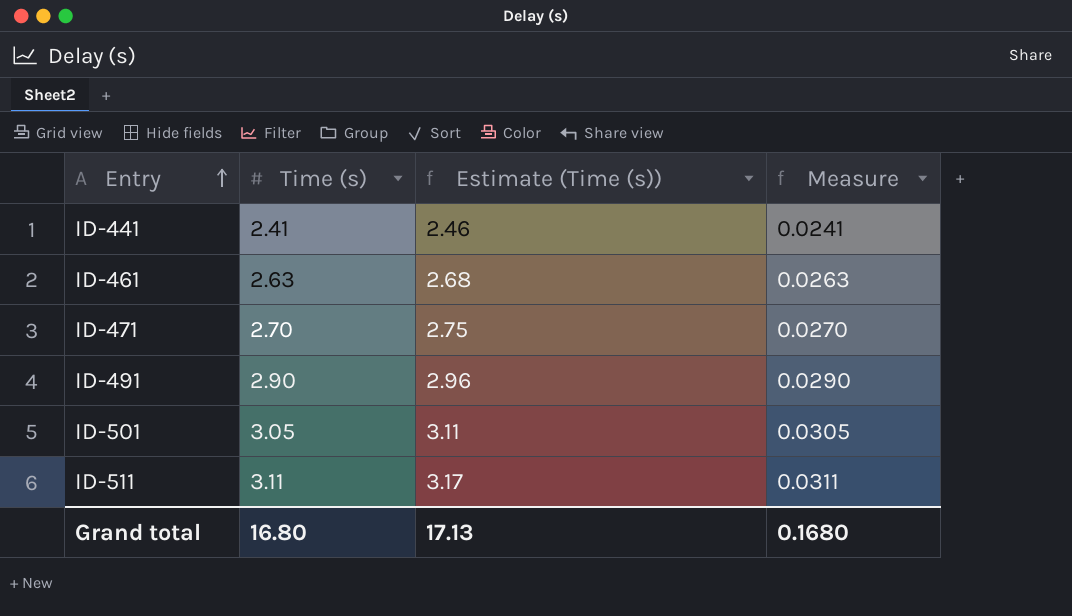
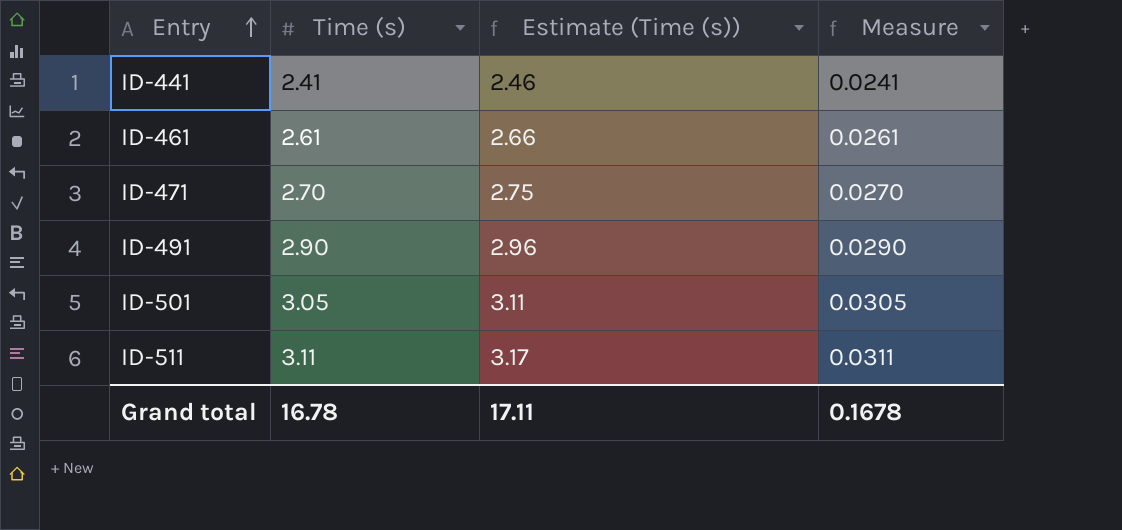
ID-461 | Time (s): 2.63 -> 2.61
ID-461 | Estimate (Time (s)): 2.68 -> 2.66
ID-461 | Measure: 0.0263 -> 0.0261
Grand total | Time (s): 16.80 -> 16.78
Grand total | Estimate (Time (s)): 17.13 -> 17.11
Grand total | Measure: 0.1680 -> 0.1678

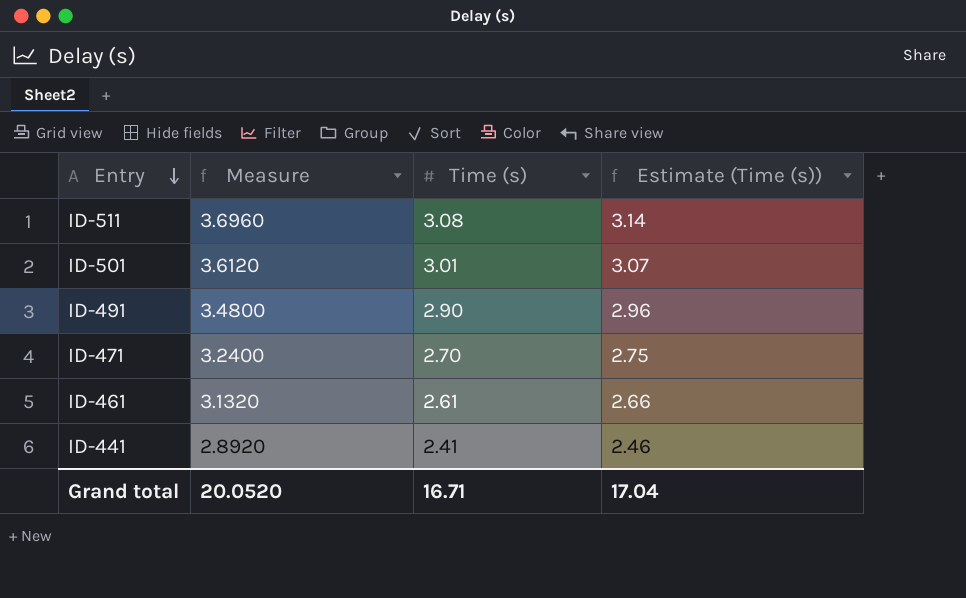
row order: Entry ascending -> Entry descending
column Measure | formula: [Time (s)] * 0.01 -> [Time (s)] * 1.2
column Measure | position: 4 -> 2
ID-511 | Time (s): 3.11 -> 3.08
ID-511 | Estimate (Time (s)): 3.17 -> 3.14
ID-501 | Time (s): 3.05 -> 3.01
ID-501 | Estimate (Time (s)): 3.11 -> 3.07
Grand total | Measure: 0.1678 -> 20.0520
Grand total | Time (s): 16.78 -> 16.71
Grand total | Estimate (Time (s)): 17.11 -> 17.04

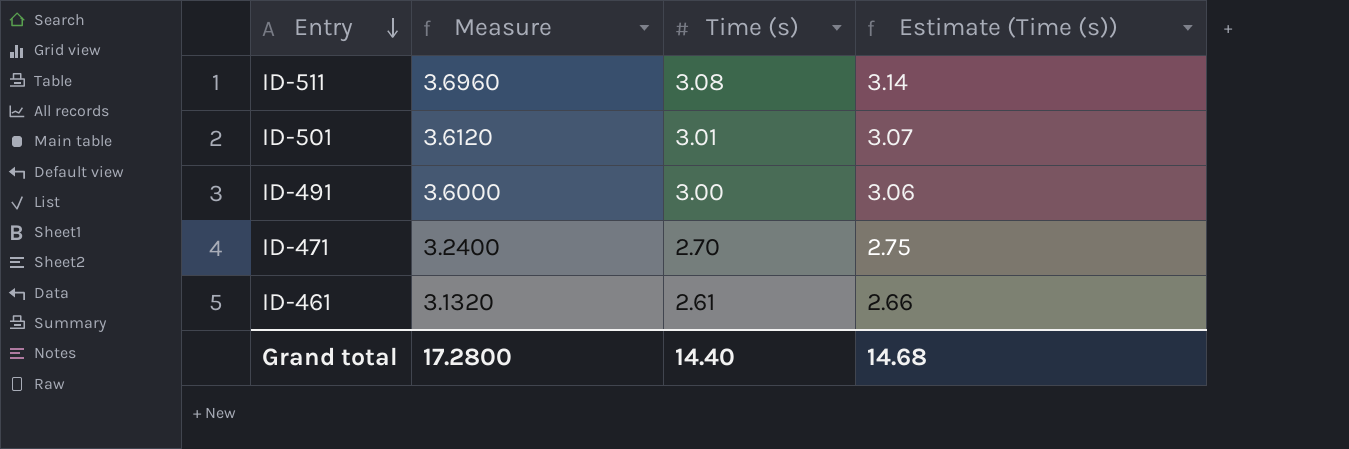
row ID-441: 2.8920 | 2.41 | 2.46 -> none
ID-491 | Measure: 3.4800 -> 3.6000
ID-491 | Time (s): 2.90 -> 3.00
ID-491 | Estimate (Time (s)): 2.96 -> 3.06
Grand total | Measure: 20.0520 -> 17.2800
Grand total | Time (s): 16.71 -> 14.40
Grand total | Estimate (Time (s)): 17.04 -> 14.68

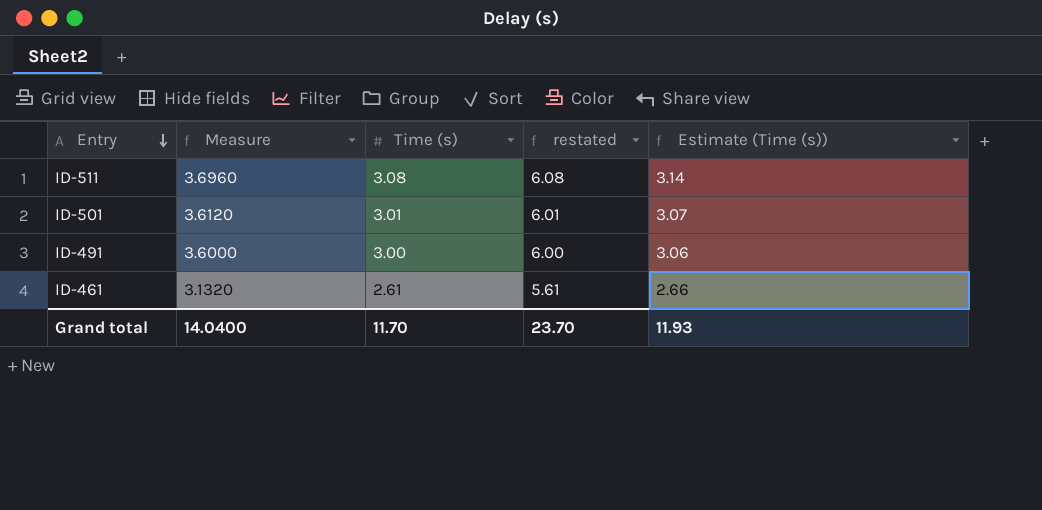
column restated | formula: none -> [Time (s)] + 3
row ID-471: 3.2400 | 2.70 | 2.75 -> none
Grand total | Measure: 17.2800 -> 14.0400
Grand total | Time (s): 14.40 -> 11.70
Grand total | Estimate (Time (s)): 14.68 -> 11.93

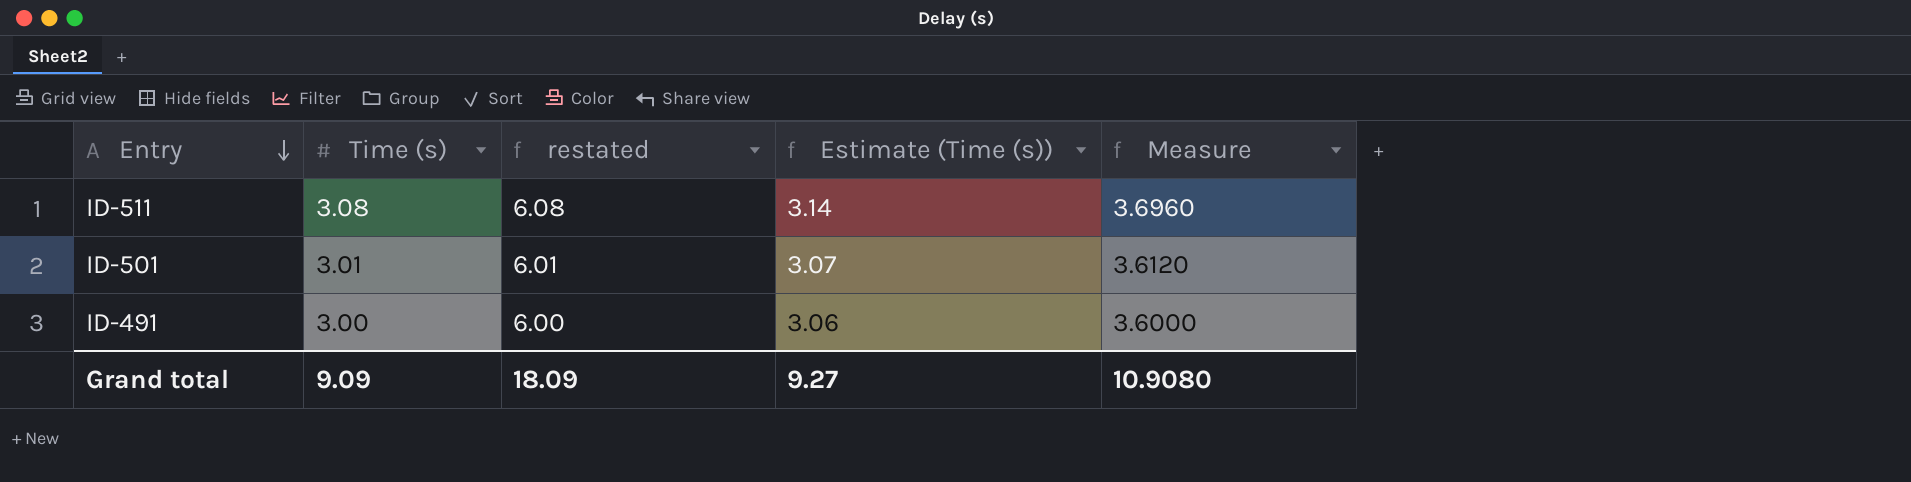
column Measure | position: 2 -> 5
row ID-461: 3.1320 | 2.61 | 5.61 | 2.66 -> none
Grand total | Time (s): 11.70 -> 9.09
Grand total | restated: 23.70 -> 18.09
Grand total | Estimate (Time (s)): 11.93 -> 9.27
Grand total | Measure: 14.0400 -> 10.9080

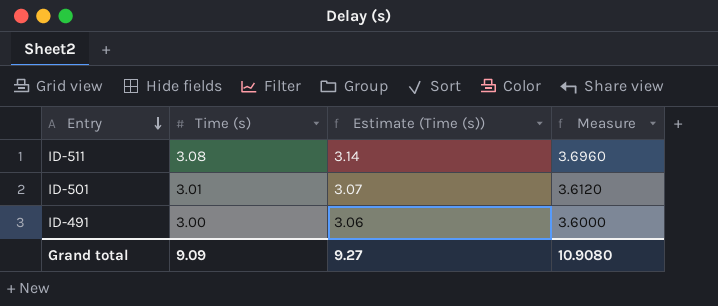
column restated | formula: [Time (s)] + 3 -> none

